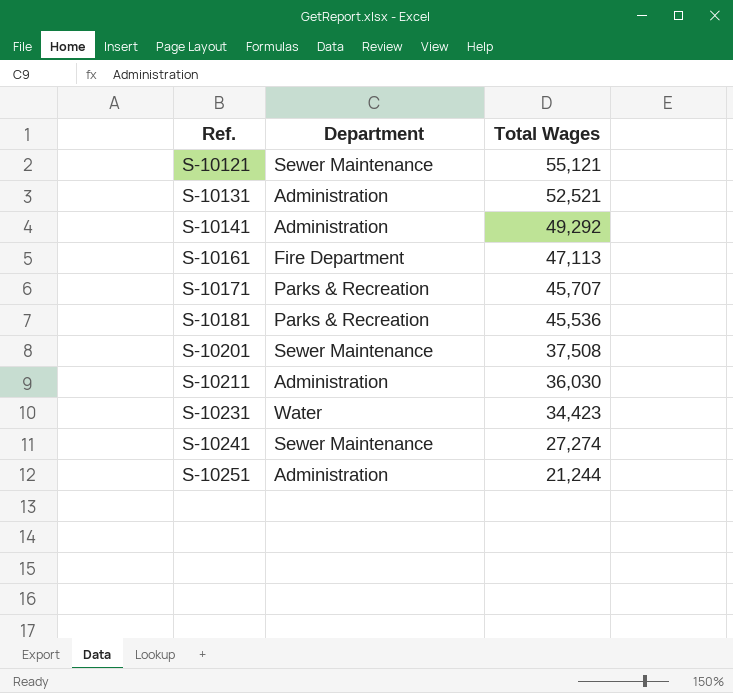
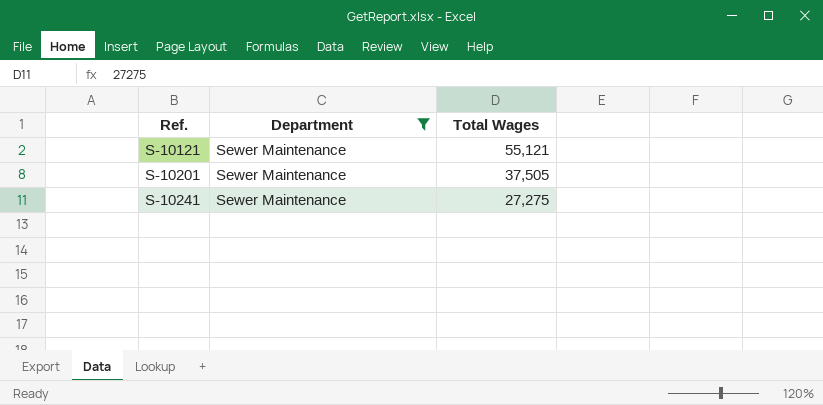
filter: none -> Department = Sewer Maintenance
S-10201 | Total Wages: 37,508 -> 37,505
S-10241 | Total Wages: 27,274 -> 27,275

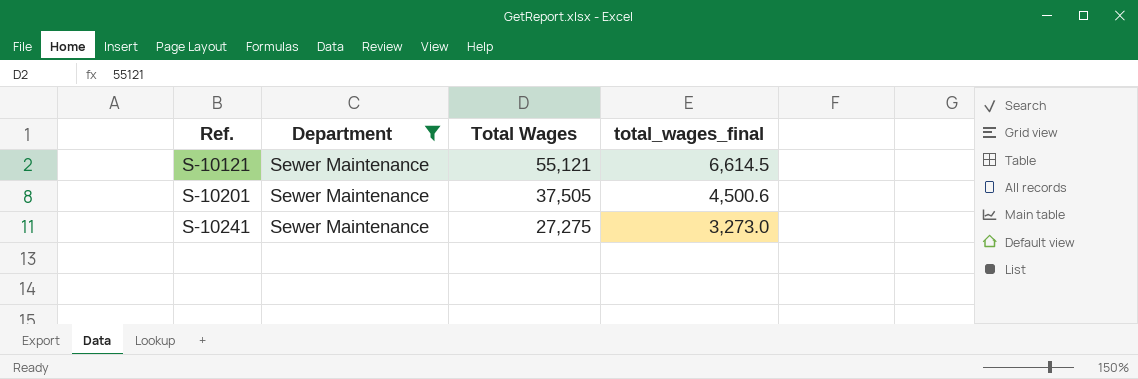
column total_wages_final | formula: none -> [Total Wages] * 0.12

